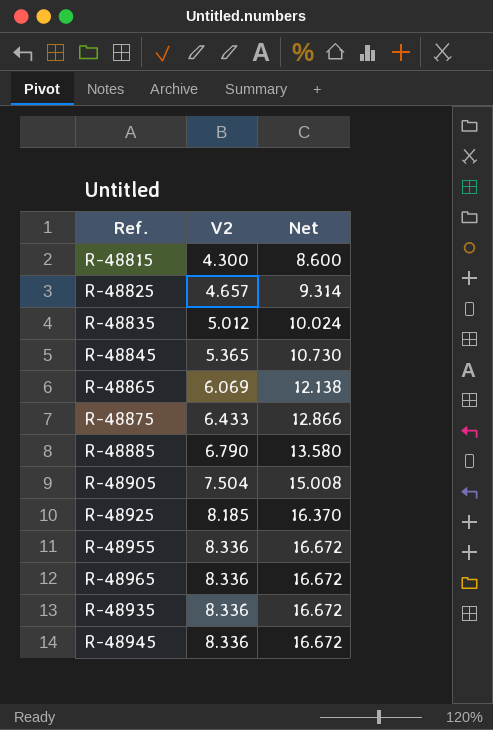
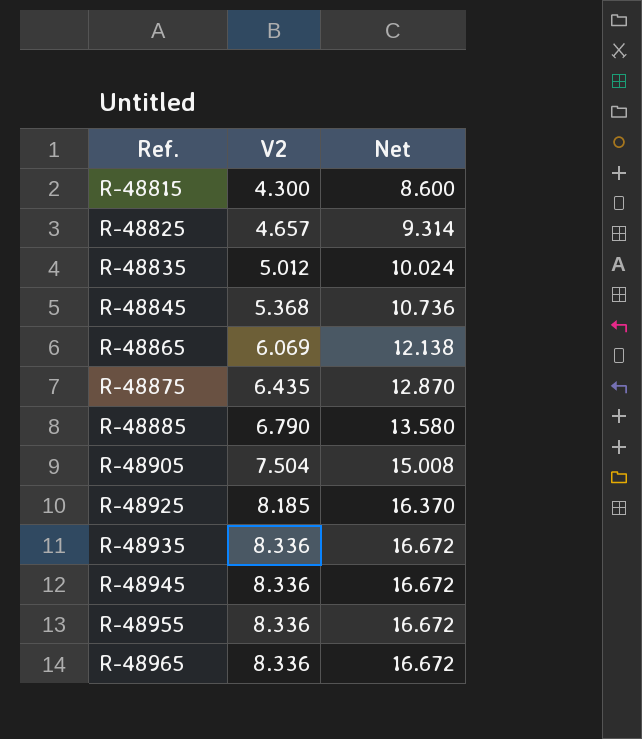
row order: V2 ascending -> Ref. ascending
R-48845 | V2: 5.365 -> 5.368
R-48845 | Net: 10.730 -> 10.736
R-48875 | V2: 6.433 -> 6.435
R-48875 | Net: 12.866 -> 12.870

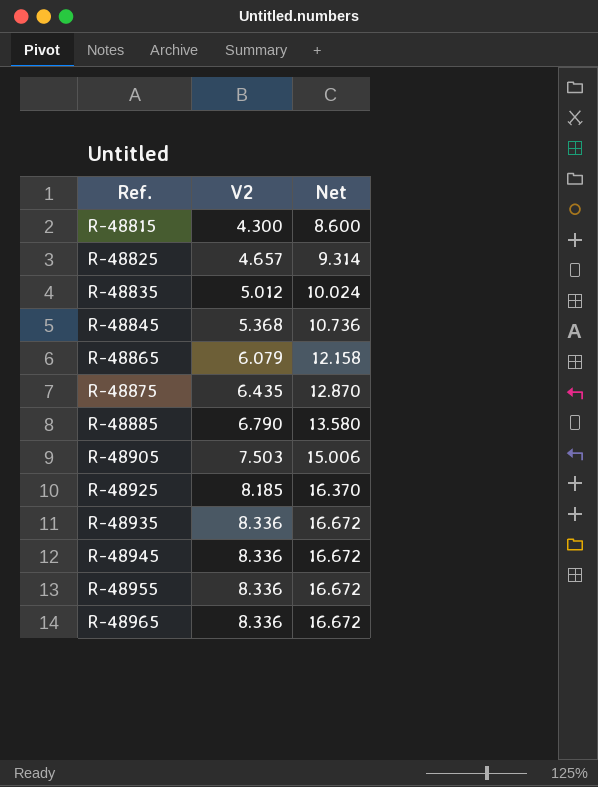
R-48865 | V2: 6.069 -> 6.079
R-48865 | Net: 12.138 -> 12.158
R-48905 | V2: 7.504 -> 7.503
R-48905 | Net: 15.008 -> 15.006

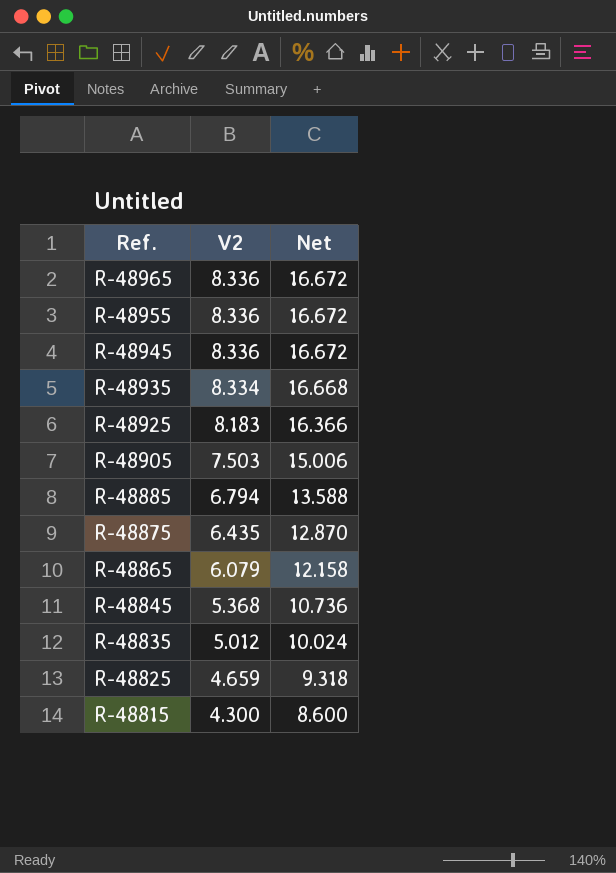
row order: Ref. ascending -> Ref. descending
R-48935 | V2: 8.336 -> 8.334
R-48935 | Net: 16.672 -> 16.668
R-48925 | V2: 8.185 -> 8.183
R-48925 | Net: 16.370 -> 16.366
R-48885 | V2: 6.790 -> 6.794
R-48885 | Net: 13.580 -> 13.588
R-48825 | V2: 4.657 -> 4.659
R-48825 | Net: 9.314 -> 9.318

